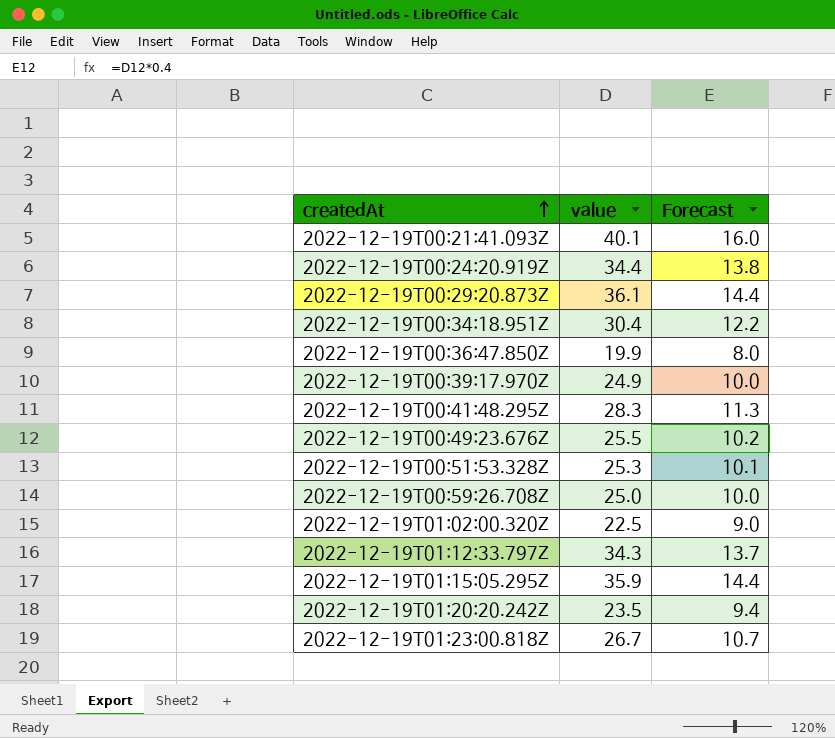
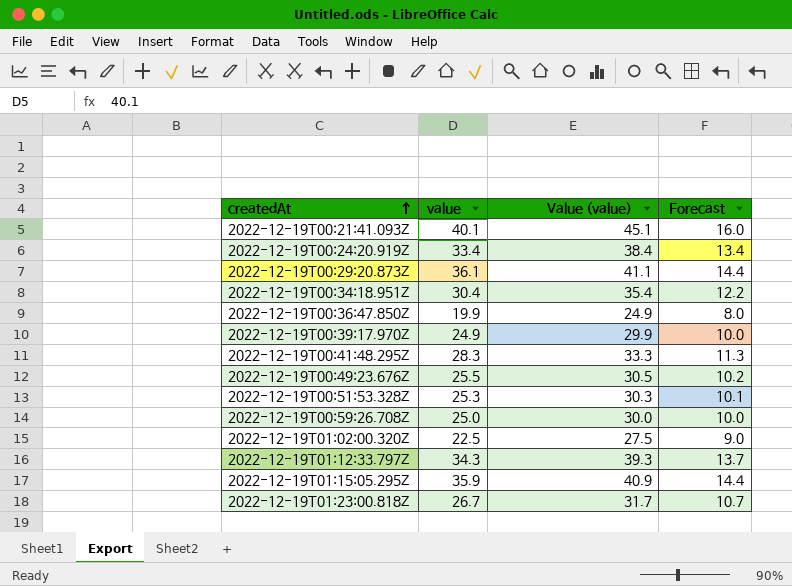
column Value (value) | formula: none -> [value] + 5
row 2022-12-19T01:20:20.242Z: 23.5 | 9.4 -> none
2022-12-19T00:24:20.919Z | value: 34.4 -> 33.4
2022-12-19T00:24:20.919Z | Forecast: 13.8 -> 13.4

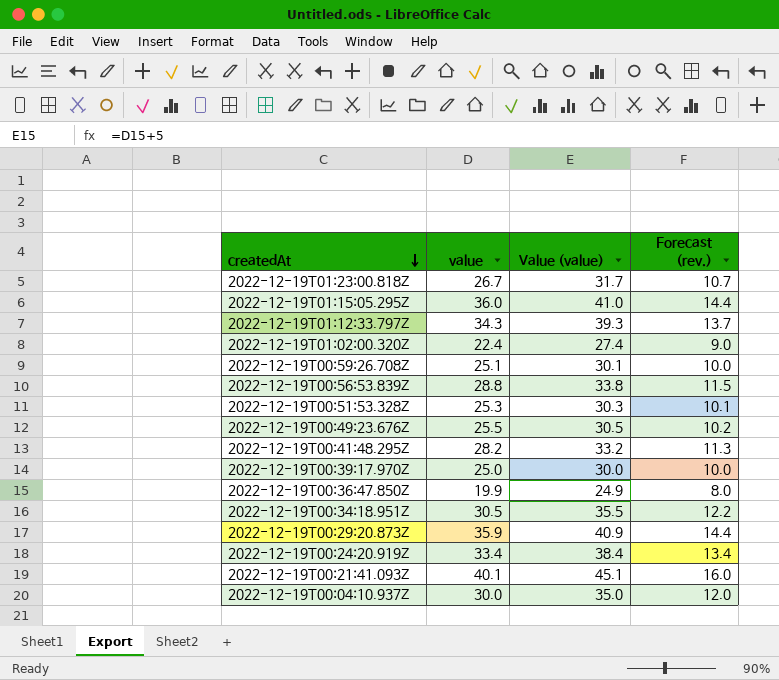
row order: createdAt ascending -> createdAt descending
column name: Forecast -> Forecast (rev.)
2022-12-19T01:15:05.295Z | value: 35.9 -> 36.0
2022-12-19T01:15:05.295Z | Value (value): 40.9 -> 41.0
2022-12-19T01:02:00.320Z | value: 22.5 -> 22.4
2022-12-19T01:02:00.320Z | Value (value): 27.5 -> 27.4
2022-12-19T00:59:26.708Z | value: 25.0 -> 25.1
2022-12-19T00:59:26.708Z | Value (value): 30.0 -> 30.1
row 2022-12-19T00:56:53.839Z: none -> 28.8 | 33.8 | 11.5
2022-12-19T00:41:48.295Z | value: 28.3 -> 28.2
2022-12-19T00:41:48.295Z | Value (value): 33.3 -> 33.2
2022-12-19T00:39:17.970Z | value: 24.9 -> 25.0
2022-12-19T00:39:17.970Z | Value (value): 29.9 -> 30.0
2022-12-19T00:34:18.951Z | value: 30.4 -> 30.5
2022-12-19T00:34:18.951Z | Value (value): 35.4 -> 35.5
2022-12-19T00:29:20.873Z | value: 36.1 -> 35.9
2022-12-19T00:29:20.873Z | Value (value): 41.1 -> 40.9
row 2022-12-19T00:04:10.937Z: none -> 30.0 | 35.0 | 12.0

